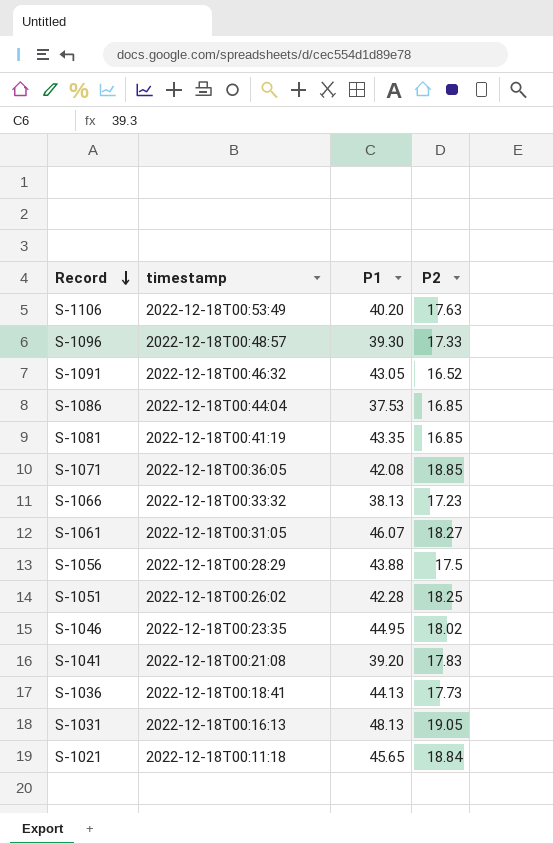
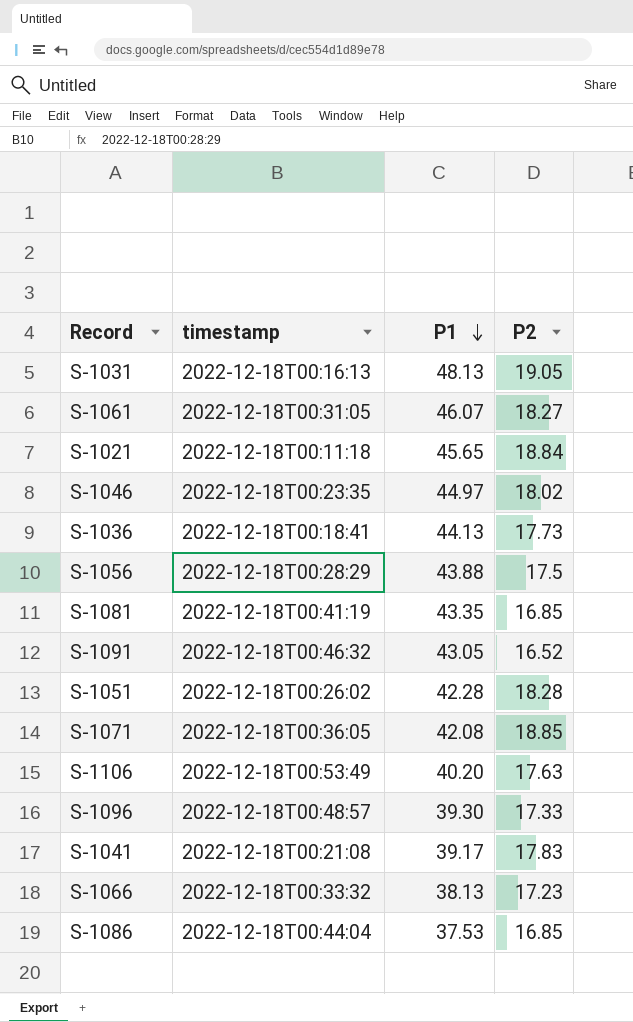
row order: Record descending -> P1 descending
S-1046 | P1: 44.95 -> 44.97
S-1051 | P2: 18.25 -> 18.28
S-1041 | P1: 39.20 -> 39.17

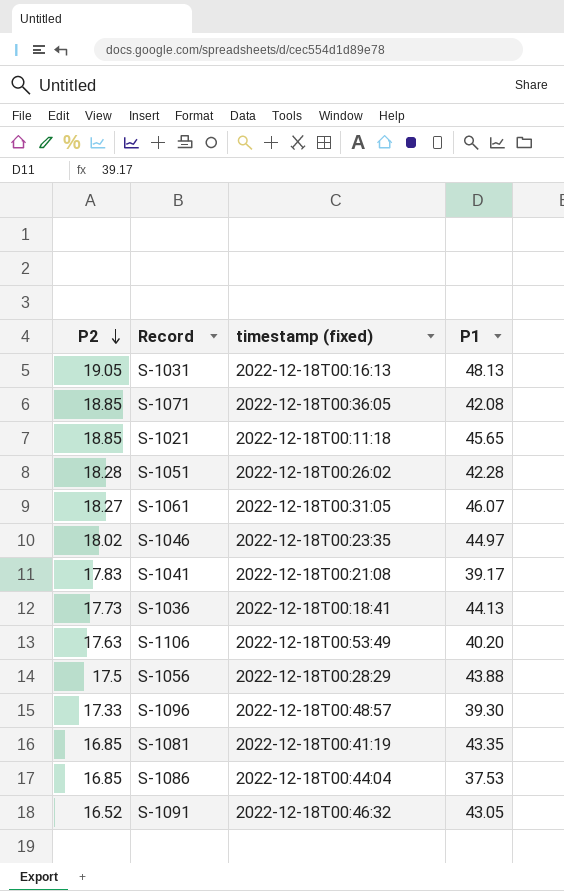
row order: P1 descending -> P2 descending
column P2 | position: 4 -> 1
column name: timestamp -> timestamp (fixed)
row S-1066: 2022-12-18T00:33:32 | 38.13 | 17.23 -> none
S-1021 | P2: 18.84 -> 18.85

